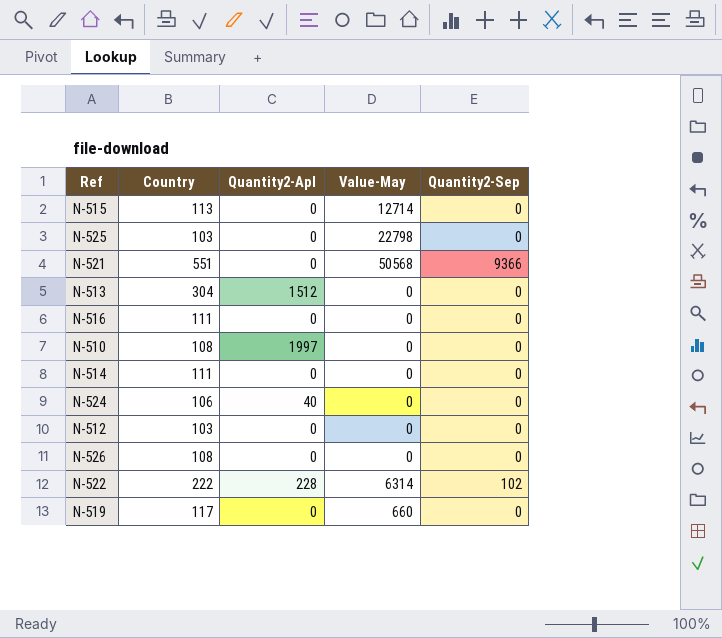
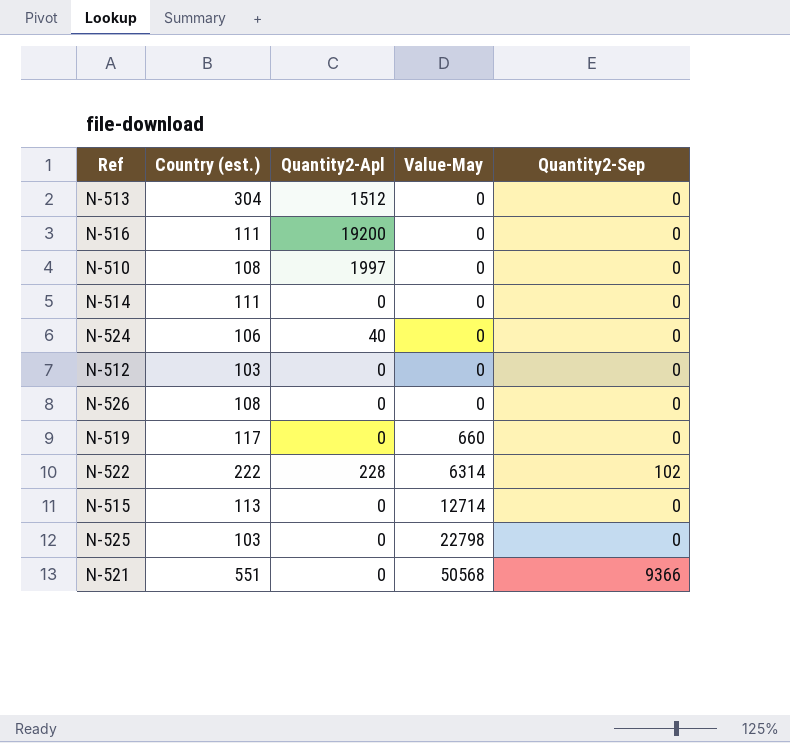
row order: none -> Value-May ascending
column name: Country -> Country (est.)
N-516 | Quantity2-Apl: 0 -> 19200

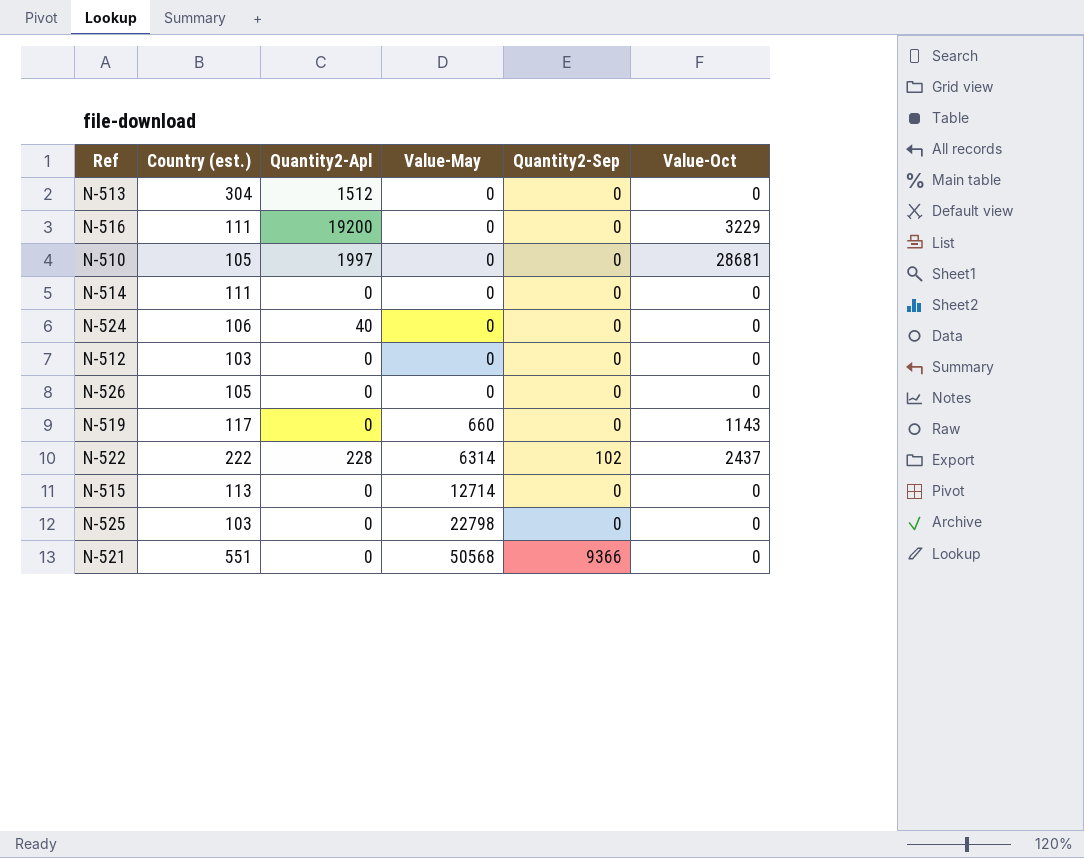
column Value-Oct | position: none -> 6
N-510 | Country (est.): 108 -> 105
N-526 | Country (est.): 108 -> 105

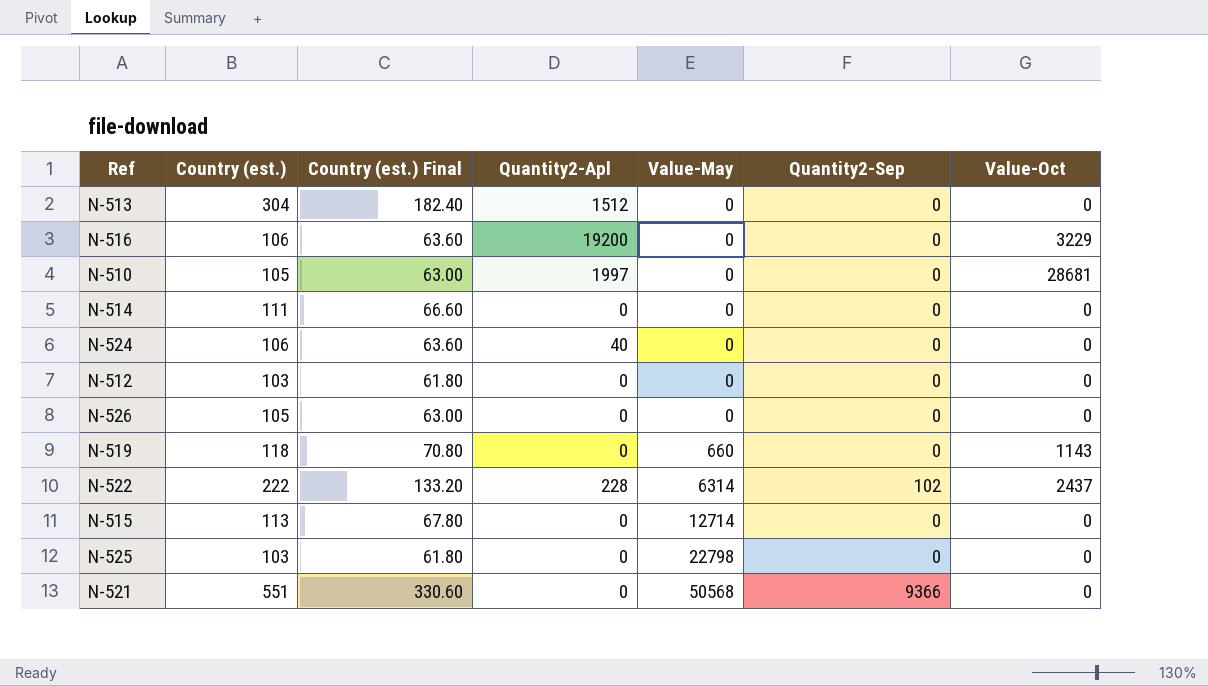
column Country (est.) Final | formula: none -> [Country (est.)] * 0.6
N-516 | Country (est.): 111 -> 106
N-519 | Country (est.): 117 -> 118

